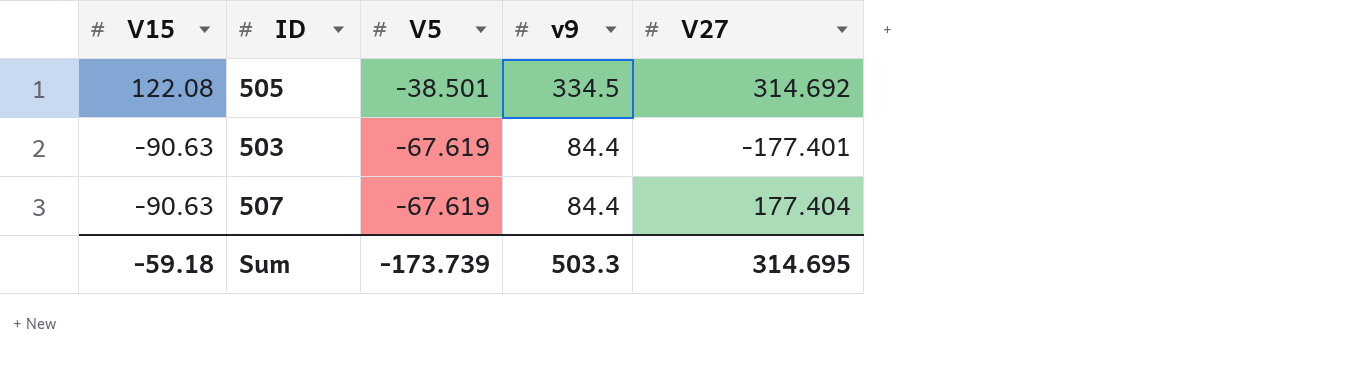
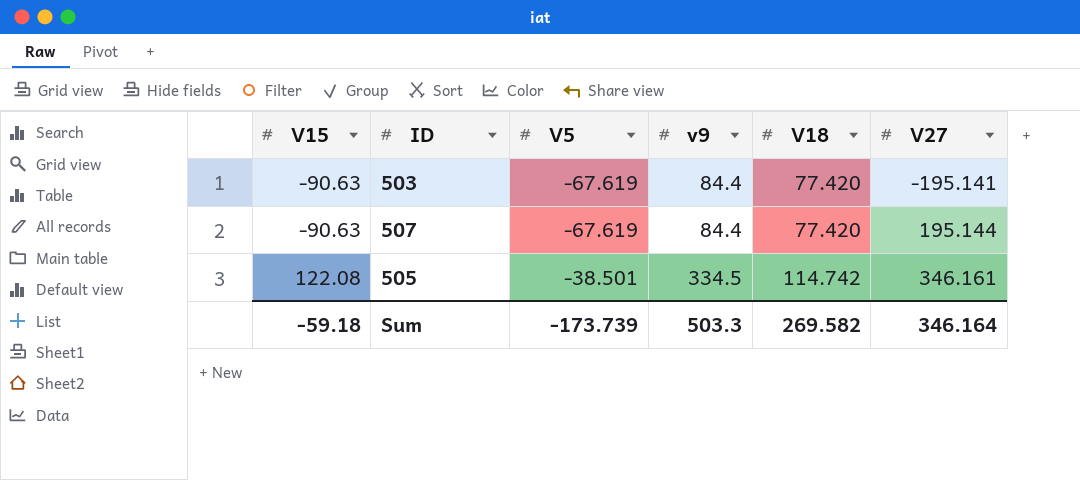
row order: V15 descending -> V15 ascending
column V18 | position: none -> 5
503 | V27: -177.401 -> -195.141
507 | V27: 177.404 -> 195.144
505 | V27: 314.692 -> 346.161
Sum | V27: 314.695 -> 346.164

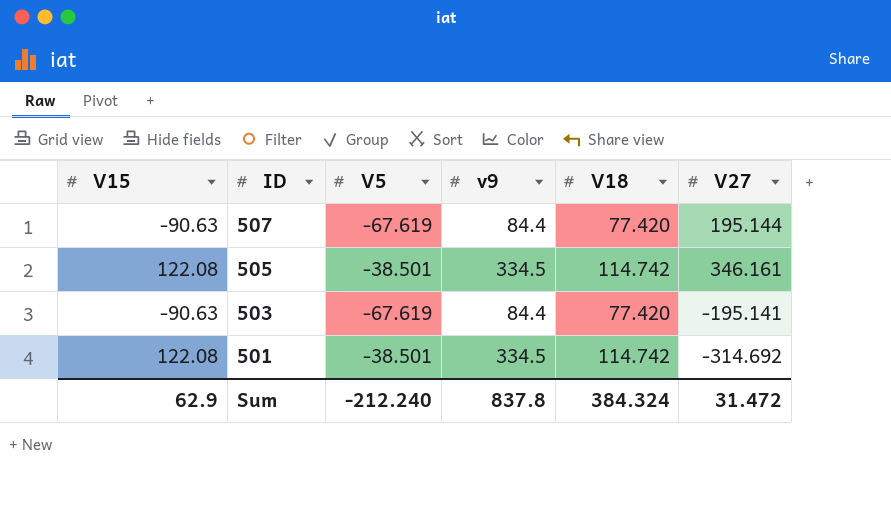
row order: V15 ascending -> ID descending
row 501: none -> 122.08 | -38.501 | 334.5 | 114.742 | -314.692
Sum | V15: -59.18 -> 62.9
Sum | V5: -173.739 -> -212.240
Sum | v9: 503.3 -> 837.8
Sum | V18: 269.582 -> 384.324
Sum | V27: 346.164 -> 31.472

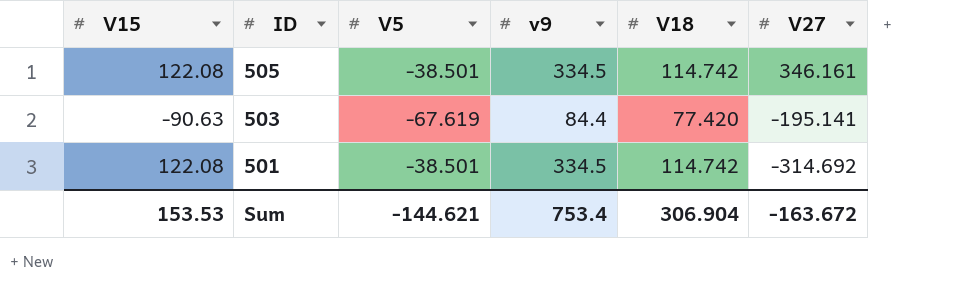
row 507: -90.63 | -67.619 | 84.4 | 77.420 | 195.144 -> none
Sum | V15: 62.9 -> 153.53
Sum | V5: -212.240 -> -144.621
Sum | v9: 837.8 -> 753.4
Sum | V18: 384.324 -> 306.904
Sum | V27: 31.472 -> -163.672

